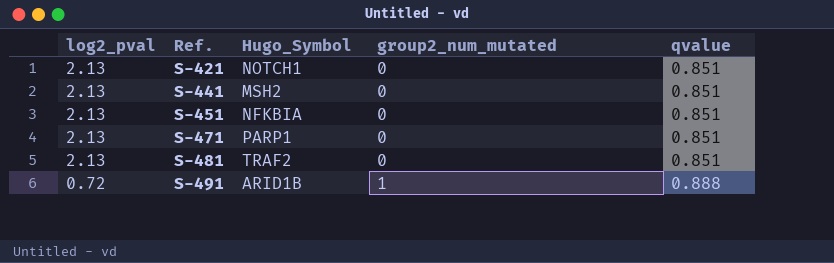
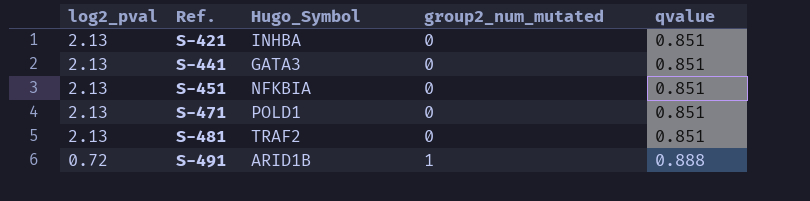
S-421 | Hugo_Symbol: NOTCH1 -> INHBA
S-441 | Hugo_Symbol: MSH2 -> GATA3
S-471 | Hugo_Symbol: PARP1 -> POLD1

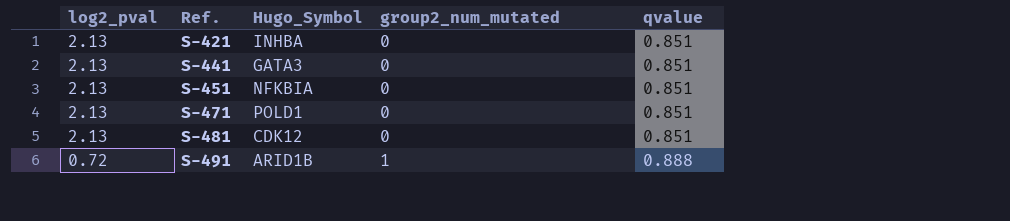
S-481 | Hugo_Symbol: TRAF2 -> CDK12

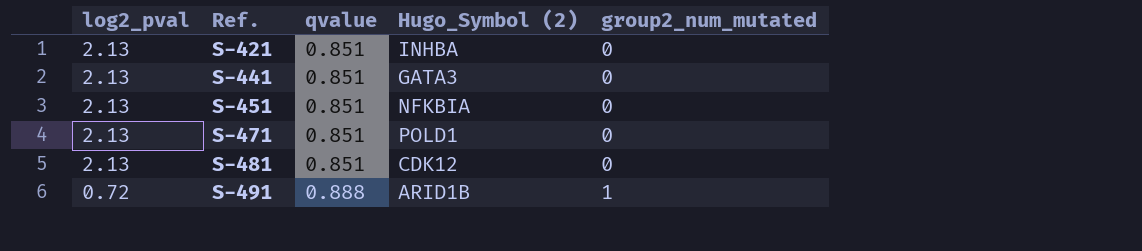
column qvalue | position: 5 -> 3
column name: Hugo_Symbol -> Hugo_Symbol (2)

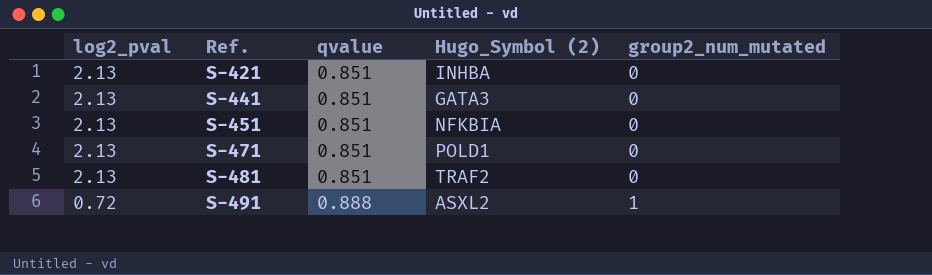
S-481 | Hugo_Symbol (2): CDK12 -> TRAF2
S-491 | Hugo_Symbol (2): ARID1B -> ASXL2

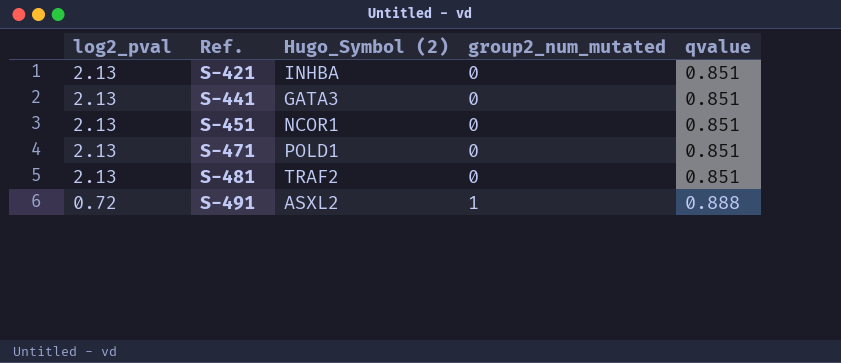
column qvalue | position: 3 -> 5
S-451 | Hugo_Symbol (2): NFKBIA -> NCOR1

